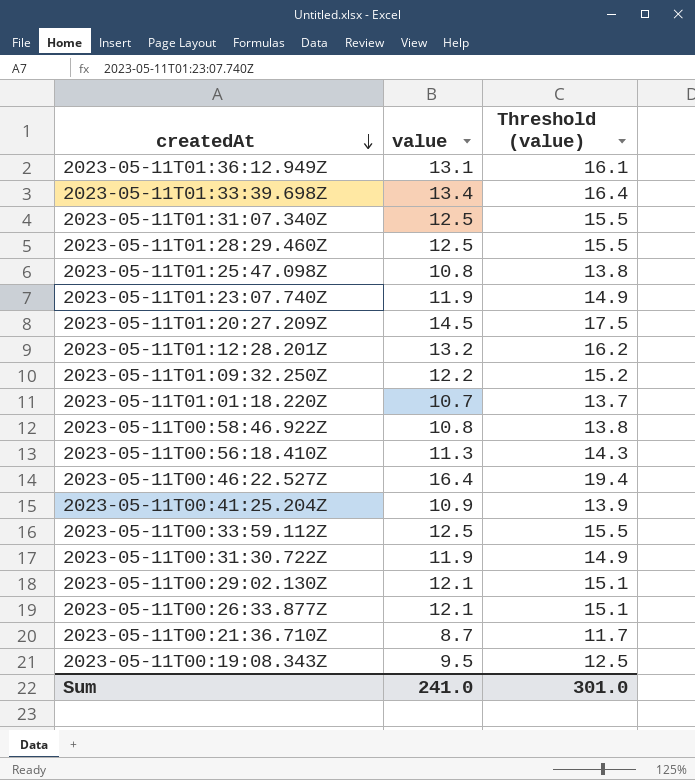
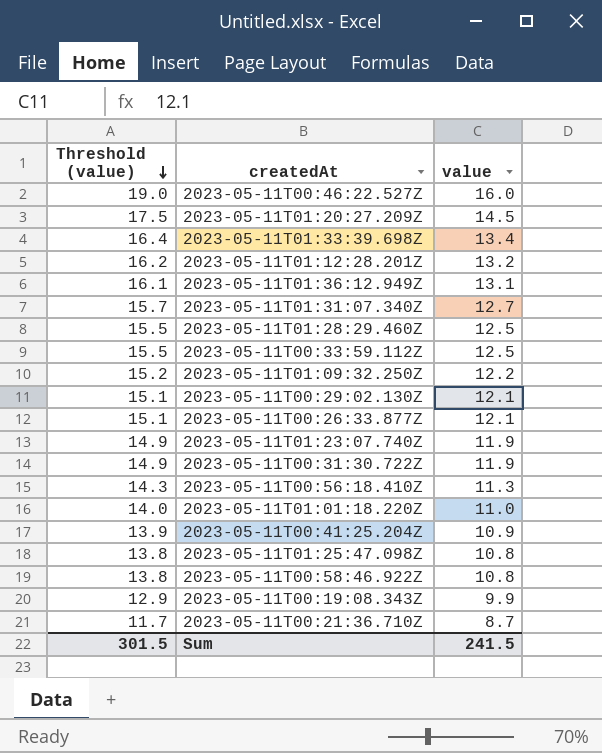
row order: createdAt descending -> Threshold (value) descending
column Threshold (value) | position: 3 -> 1
2023-05-11T00:46:22.527Z | Threshold (value): 19.4 -> 19.0
2023-05-11T00:46:22.527Z | value: 16.4 -> 16.0
2023-05-11T01:31:07.340Z | Threshold (value): 15.5 -> 15.7
2023-05-11T01:31:07.340Z | value: 12.5 -> 12.7
2023-05-11T01:01:18.220Z | Threshold (value): 13.7 -> 14.0
2023-05-11T01:01:18.220Z | value: 10.7 -> 11.0
2023-05-11T00:19:08.343Z | Threshold (value): 12.5 -> 12.9
2023-05-11T00:19:08.343Z | value: 9.5 -> 9.9
Sum | Threshold (value): 301.0 -> 301.5
Sum | value: 241.0 -> 241.5

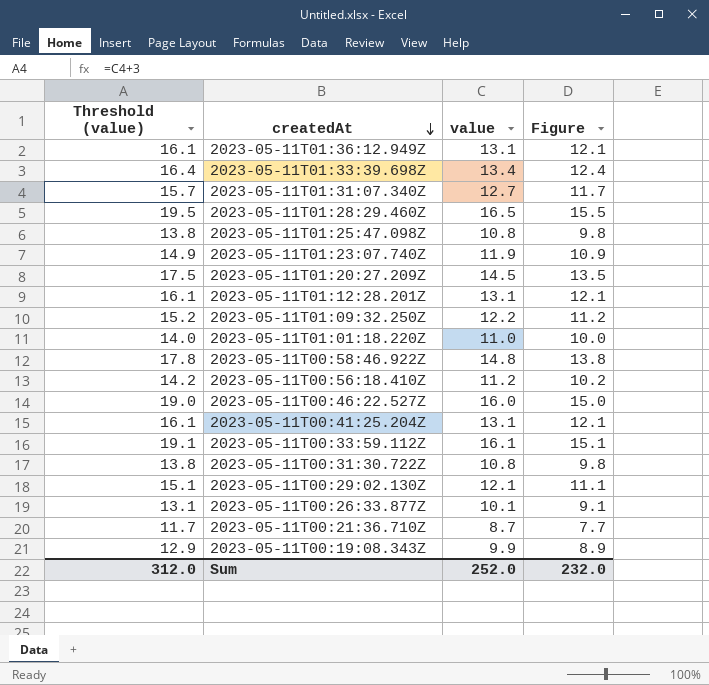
row order: Threshold (value) descending -> createdAt descending
column Figure | formula: none -> [value] - 1
2023-05-11T01:28:29.460Z | Threshold (value): 15.5 -> 19.5
2023-05-11T01:28:29.460Z | value: 12.5 -> 16.5
2023-05-11T01:12:28.201Z | Threshold (value): 16.2 -> 16.1
2023-05-11T01:12:28.201Z | value: 13.2 -> 13.1
2023-05-11T00:58:46.922Z | Threshold (value): 13.8 -> 17.8
2023-05-11T00:58:46.922Z | value: 10.8 -> 14.8
2023-05-11T00:56:18.410Z | Threshold (value): 14.3 -> 14.2
2023-05-11T00:56:18.410Z | value: 11.3 -> 11.2
2023-05-11T00:41:25.204Z | Threshold (value): 13.9 -> 16.1
2023-05-11T00:41:25.204Z | value: 10.9 -> 13.1
2023-05-11T00:33:59.112Z | Threshold (value): 15.5 -> 19.1
2023-05-11T00:33:59.112Z | value: 12.5 -> 16.1
2023-05-11T00:31:30.722Z | Threshold (value): 14.9 -> 13.8
2023-05-11T00:31:30.722Z | value: 11.9 -> 10.8
2023-05-11T00:26:33.877Z | Threshold (value): 15.1 -> 13.1
2023-05-11T00:26:33.877Z | value: 12.1 -> 10.1
Sum | Threshold (value): 301.5 -> 312.0
Sum | value: 241.5 -> 252.0

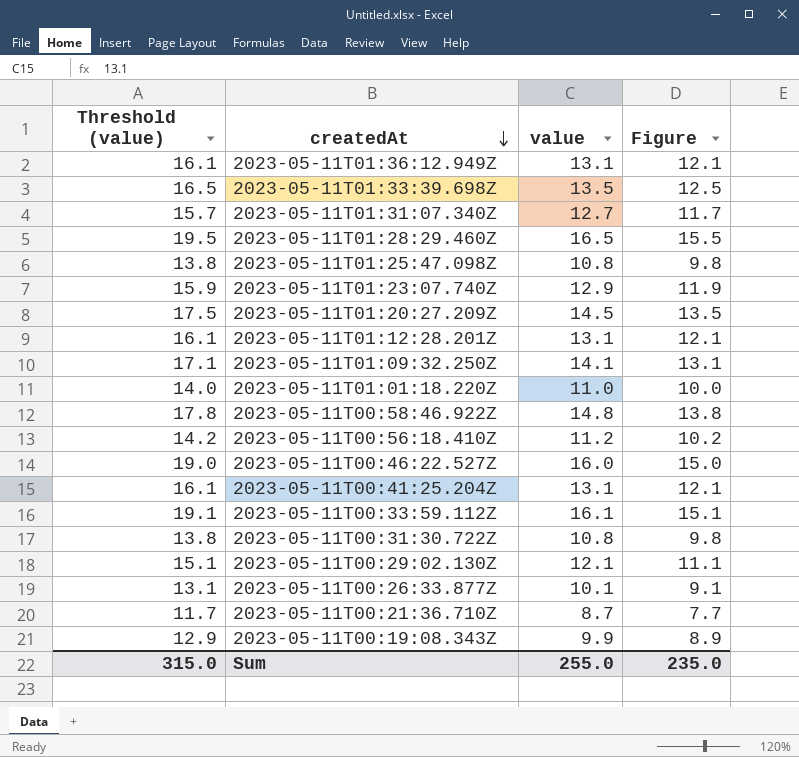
2023-05-11T01:33:39.698Z | Threshold (value): 16.4 -> 16.5
2023-05-11T01:33:39.698Z | value: 13.4 -> 13.5
2023-05-11T01:33:39.698Z | Figure: 12.4 -> 12.5
2023-05-11T01:23:07.740Z | Threshold (value): 14.9 -> 15.9
2023-05-11T01:23:07.740Z | value: 11.9 -> 12.9
2023-05-11T01:23:07.740Z | Figure: 10.9 -> 11.9
2023-05-11T01:09:32.250Z | Threshold (value): 15.2 -> 17.1
2023-05-11T01:09:32.250Z | value: 12.2 -> 14.1
2023-05-11T01:09:32.250Z | Figure: 11.2 -> 13.1
Sum | Threshold (value): 312.0 -> 315.0
Sum | value: 252.0 -> 255.0
Sum | Figure: 232.0 -> 235.0

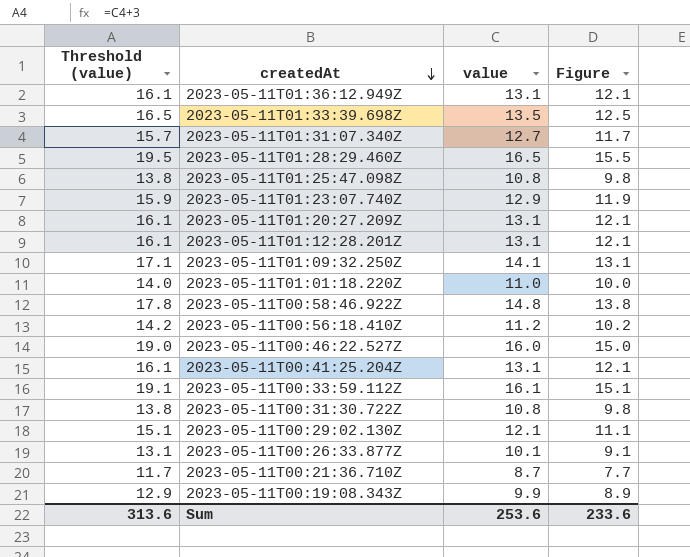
2023-05-11T01:20:27.209Z | Threshold (value): 17.5 -> 16.1
2023-05-11T01:20:27.209Z | value: 14.5 -> 13.1
2023-05-11T01:20:27.209Z | Figure: 13.5 -> 12.1
Sum | Threshold (value): 315.0 -> 313.6
Sum | value: 255.0 -> 253.6
Sum | Figure: 235.0 -> 233.6

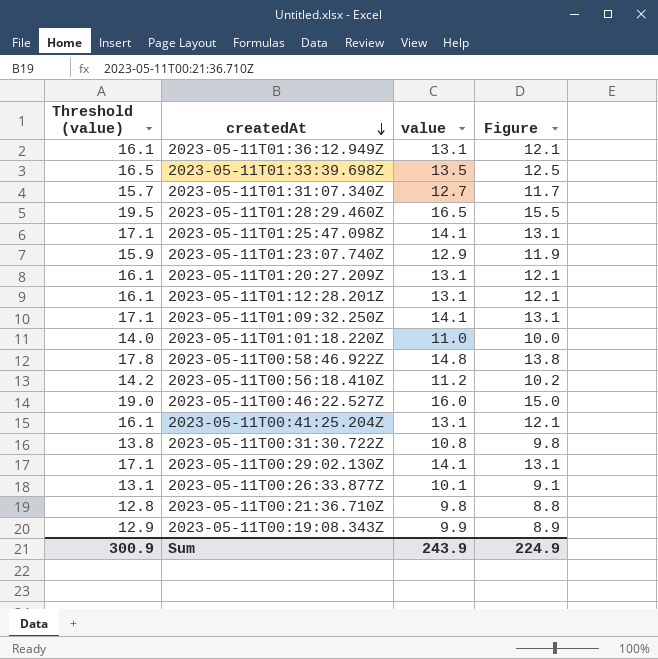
row 2023-05-11T00:33:59.112Z: 19.1 | 16.1 | 15.1 -> none
2023-05-11T01:25:47.098Z | Threshold (value): 13.8 -> 17.1
2023-05-11T01:25:47.098Z | value: 10.8 -> 14.1
2023-05-11T01:25:47.098Z | Figure: 9.8 -> 13.1
2023-05-11T00:29:02.130Z | Threshold (value): 15.1 -> 17.1
2023-05-11T00:29:02.130Z | value: 12.1 -> 14.1
2023-05-11T00:29:02.130Z | Figure: 11.1 -> 13.1
2023-05-11T00:21:36.710Z | Threshold (value): 11.7 -> 12.8
2023-05-11T00:21:36.710Z | value: 8.7 -> 9.8
2023-05-11T00:21:36.710Z | Figure: 7.7 -> 8.8
Sum | Threshold (value): 313.6 -> 300.9
Sum | value: 253.6 -> 243.9
Sum | Figure: 233.6 -> 224.9

